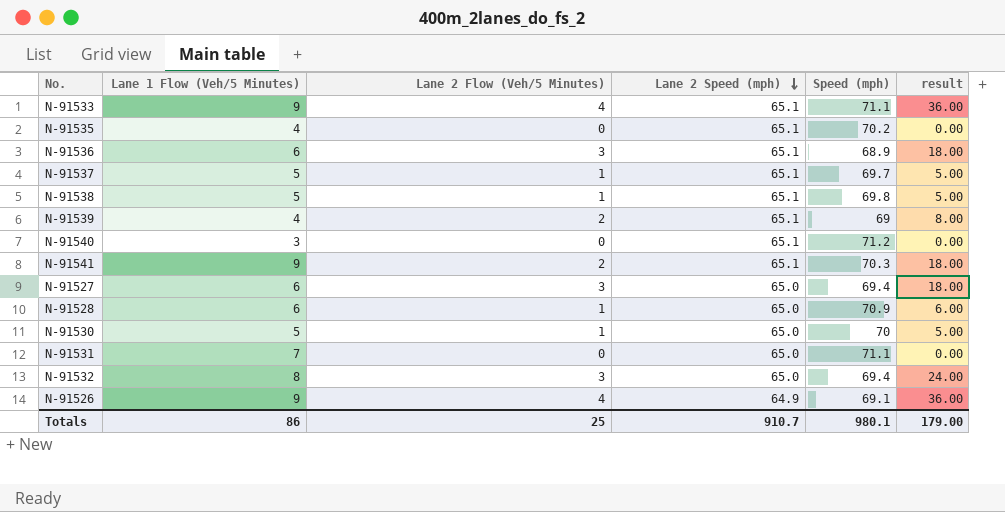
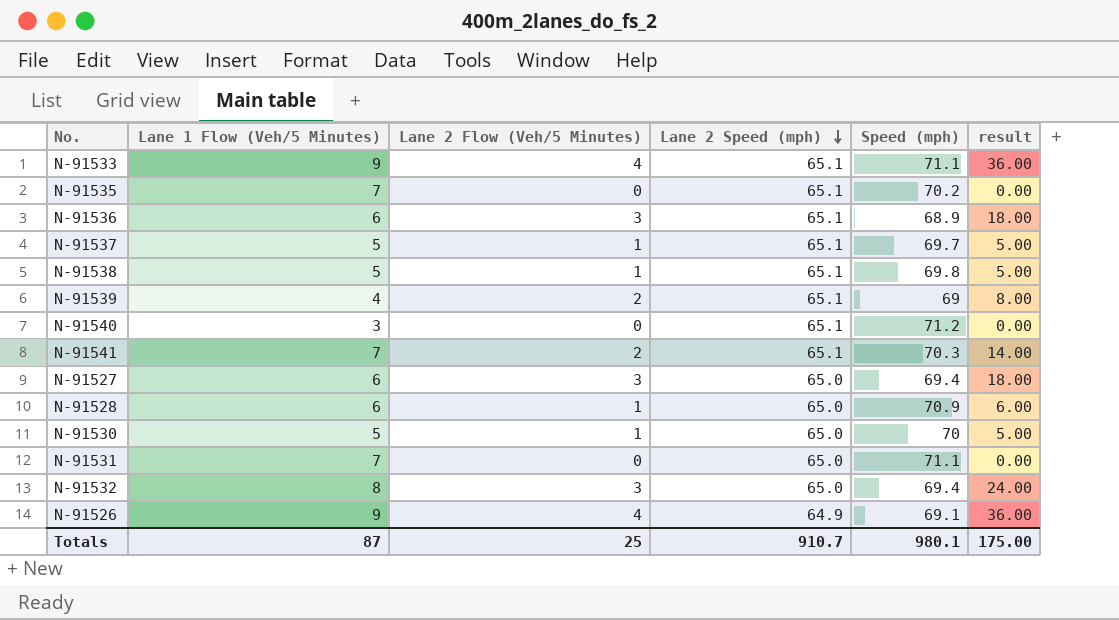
N-91535 | Lane 1 Flow (Veh/5 Minutes): 4 -> 7
N-91541 | Lane 1 Flow (Veh/5 Minutes): 9 -> 7
N-91541 | result: 18.00 -> 14.00
Totals | Lane 1 Flow (Veh/5 Minutes): 86 -> 87
Totals | result: 179.00 -> 175.00

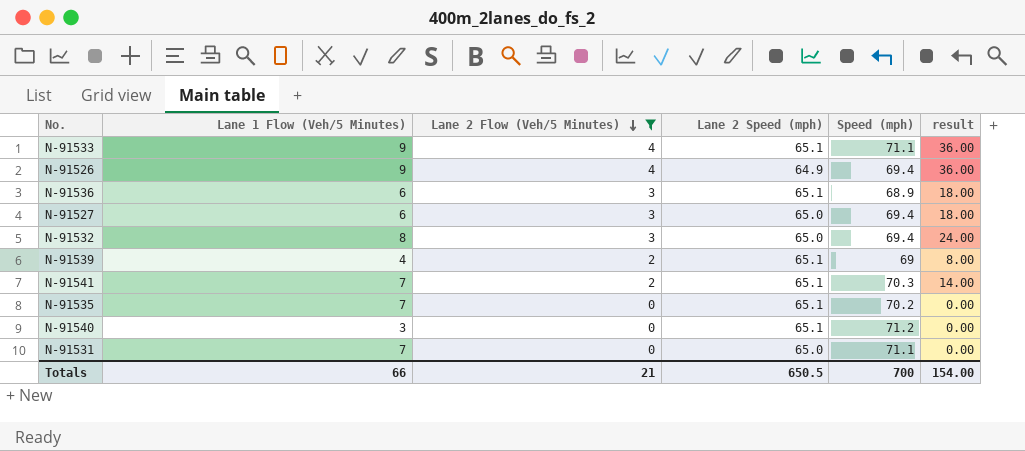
filter: none -> Lane 2 Flow (Veh/5 Minutes) != 1
row order: Lane 2 Speed (mph) descending -> Lane 2 Flow (Veh/5 Minutes) descending
N-91526 | Speed (mph): 69.1 -> 69.4
Totals | Lane 1 Flow (Veh/5 Minutes): 87 -> 66
Totals | Lane 2 Flow (Veh/5 Minutes): 25 -> 21
Totals | Lane 2 Speed (mph): 910.7 -> 650.5
Totals | Speed (mph): 980.1 -> 700
Totals | result: 175.00 -> 154.00

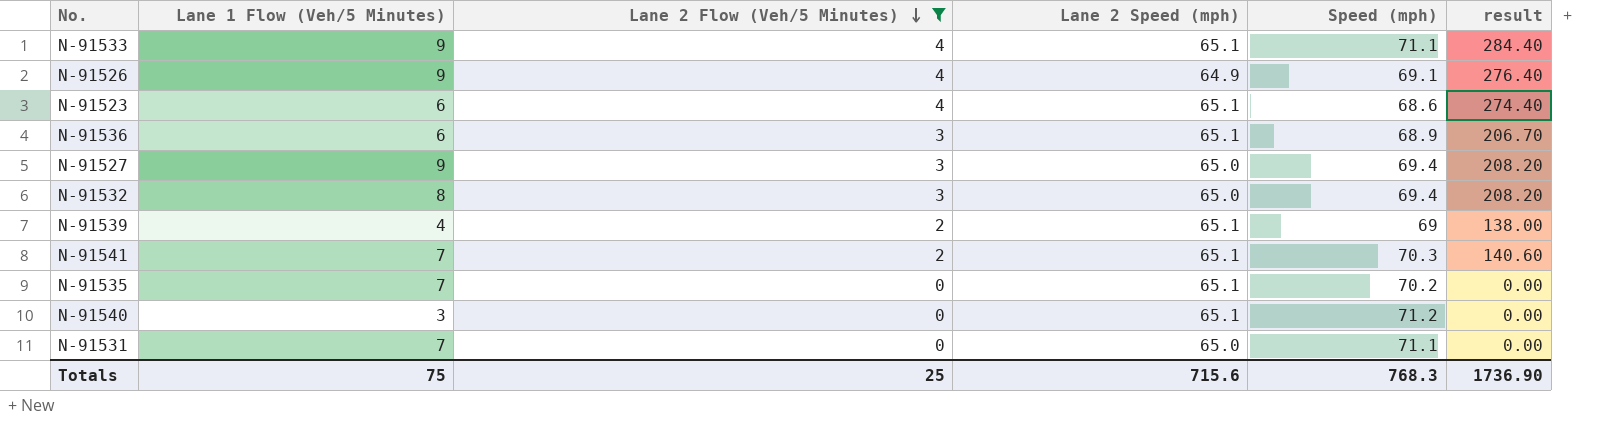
column result | formula: [Lane 1 Flow (Veh/5 Minutes)] * [Lane 2 Flow (Veh/5 Minutes)] -> [Lane 2 Flow (Veh/5 Minutes)] * [Speed (mph)]
N-91526 | Speed (mph): 69.4 -> 69.1
row N-91523: none -> 6 | 4 | 65.1 | 68.6 | 274.40
N-91527 | Lane 1 Flow (Veh/5 Minutes): 6 -> 9
Totals | Lane 1 Flow (Veh/5 Minutes): 66 -> 75
Totals | Lane 2 Flow (Veh/5 Minutes): 21 -> 25
Totals | Lane 2 Speed (mph): 650.5 -> 715.6
Totals | Speed (mph): 700 -> 768.3
Totals | result: 154.00 -> 1736.90

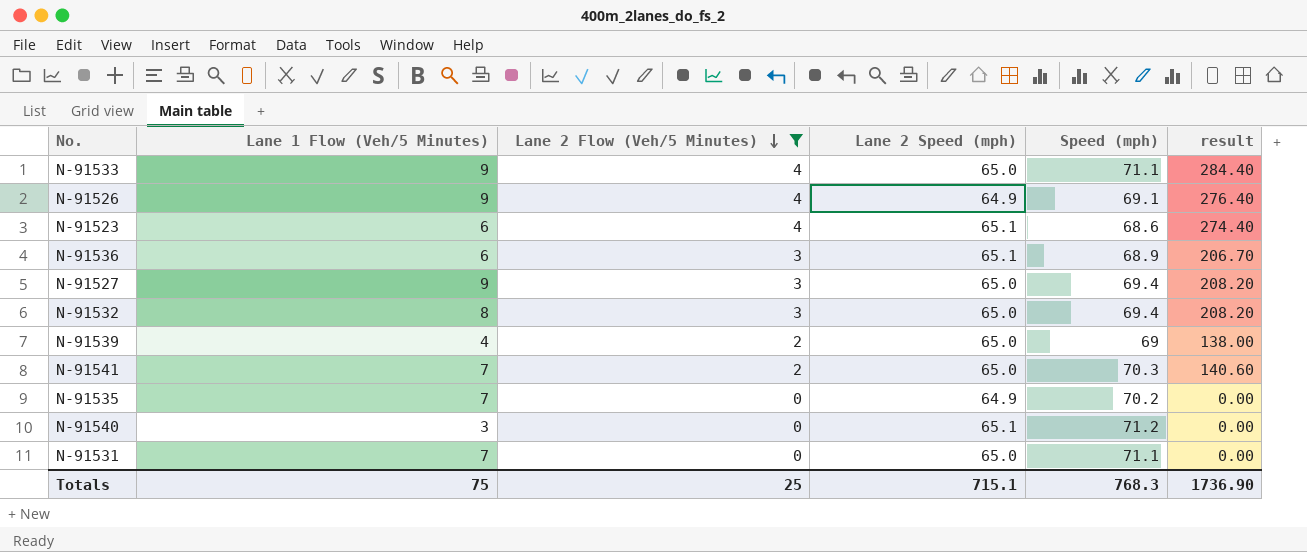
N-91533 | Lane 2 Speed (mph): 65.1 -> 65.0
N-91539 | Lane 2 Speed (mph): 65.1 -> 65.0
N-91541 | Lane 2 Speed (mph): 65.1 -> 65.0
N-91535 | Lane 2 Speed (mph): 65.1 -> 64.9
Totals | Lane 2 Speed (mph): 715.6 -> 715.1

